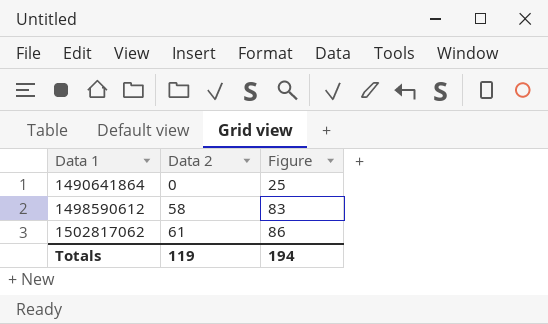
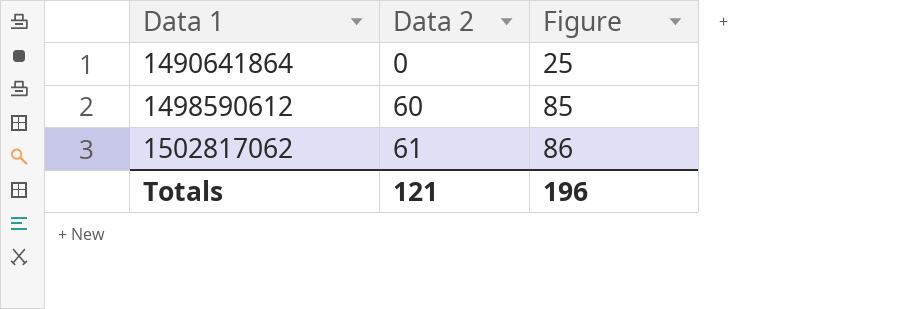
1498590612 | Data 2: 58 -> 60
1498590612 | Figure: 83 -> 85
Totals | Data 2: 119 -> 121
Totals | Figure: 194 -> 196

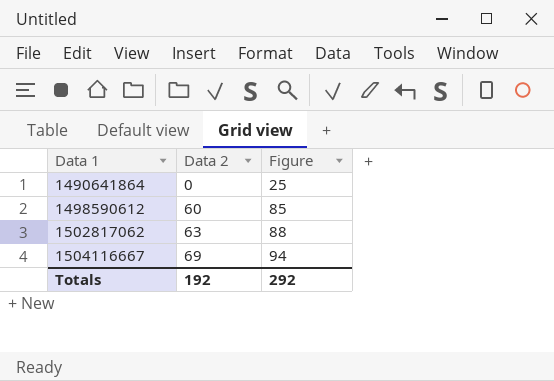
1502817062 | Data 2: 61 -> 63
1502817062 | Figure: 86 -> 88
row 1504116667: none -> 69 | 94
Totals | Data 2: 121 -> 192
Totals | Figure: 196 -> 292

